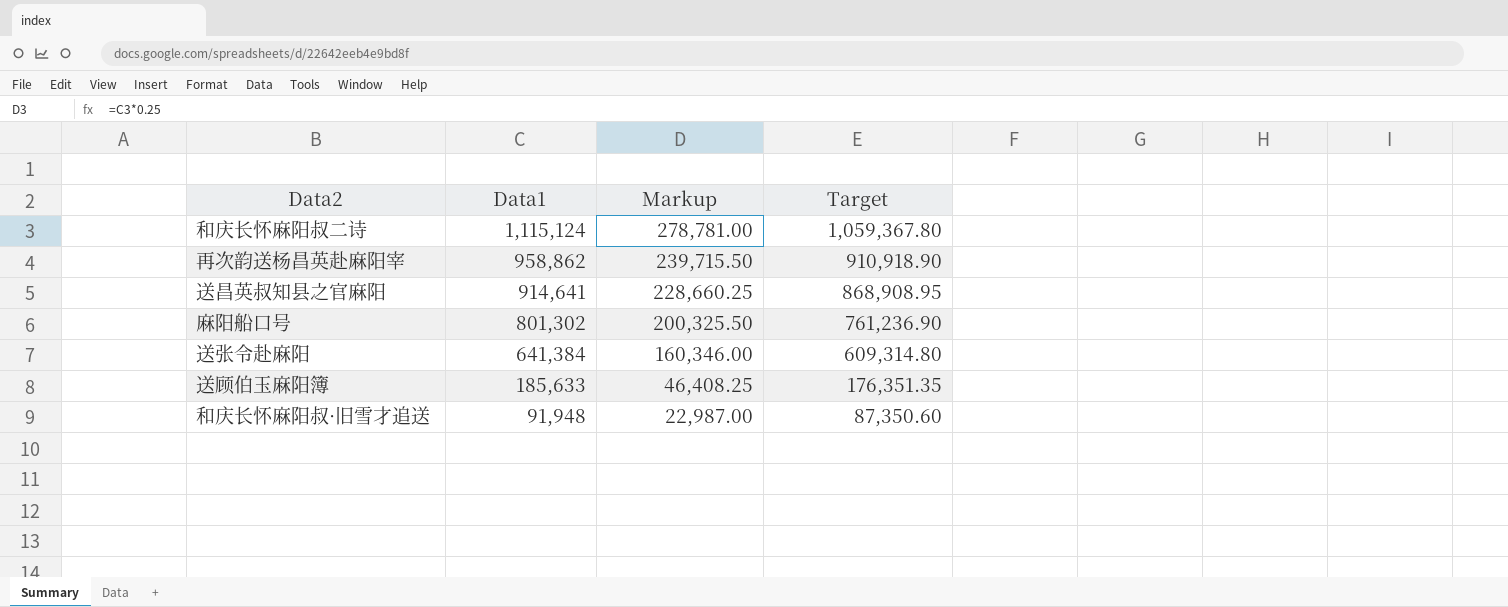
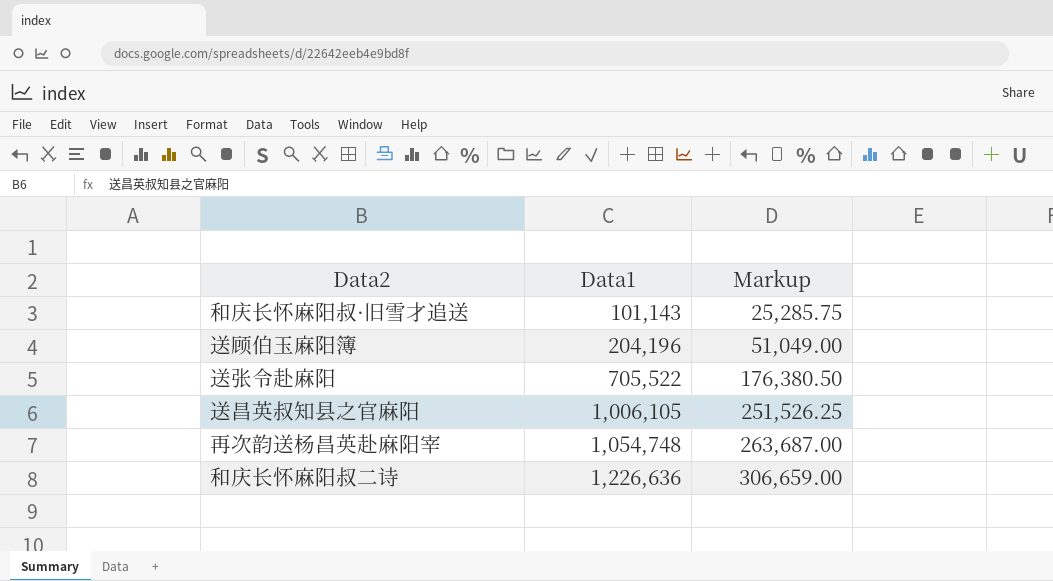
row order: Data1 descending -> Data1 ascending
column Target | formula: [Data1] * 0.95 -> none
row 麻阳船口号: 801,302 | 200,325.50 | 761,236.90 -> none
和庆长怀麻阳叔·旧雪才追送 | Data1: 91,948 -> 101,143
和庆长怀麻阳叔·旧雪才追送 | Markup: 22,987.00 -> 25,285.75
送顾伯玉麻阳簿 | Data1: 185,633 -> 204,196
送顾伯玉麻阳簿 | Markup: 46,408.25 -> 51,049.00
送张令赴麻阳 | Data1: 641,384 -> 705,522
送张令赴麻阳 | Markup: 160,346.00 -> 176,380.50
送昌英叔知县之官麻阳 | Data1: 914,641 -> 1,006,105
送昌英叔知县之官麻阳 | Markup: 228,660.25 -> 251,526.25
再次韵送杨昌英赴麻阳宰 | Data1: 958,862 -> 1,054,748
再次韵送杨昌英赴麻阳宰 | Markup: 239,715.50 -> 263,687.00
和庆长怀麻阳叔二诗 | Data1: 1,115,124 -> 1,226,636
和庆长怀麻阳叔二诗 | Markup: 278,781.00 -> 306,659.00

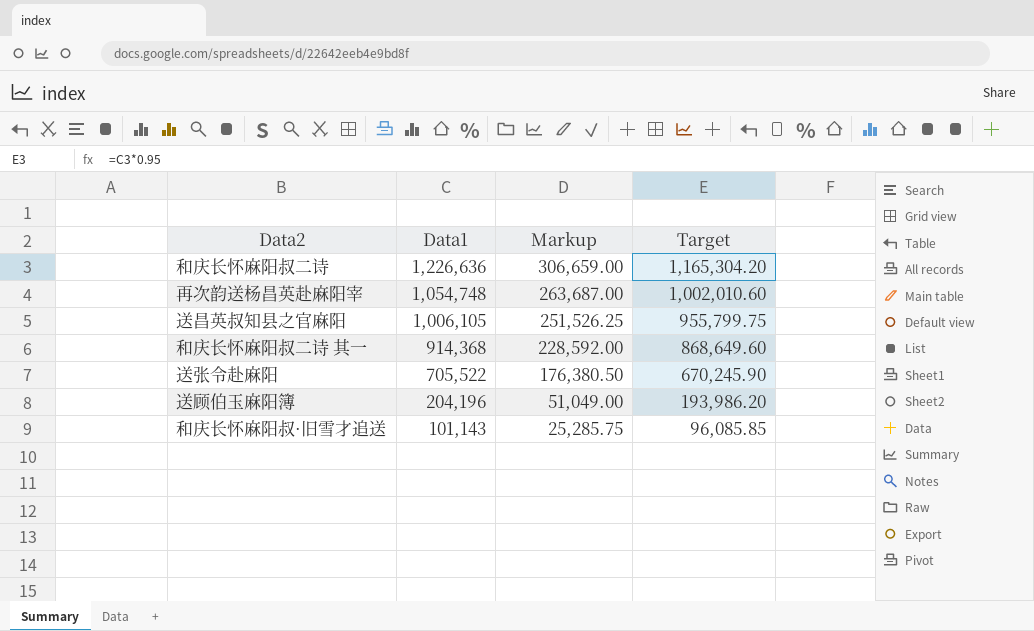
row order: Data1 ascending -> Data1 descending
column Target | formula: none -> [Data1] * 0.95
row 和庆长怀麻阳叔二诗 其一: none -> 914,368 | 228,592.00 | 868,649.60

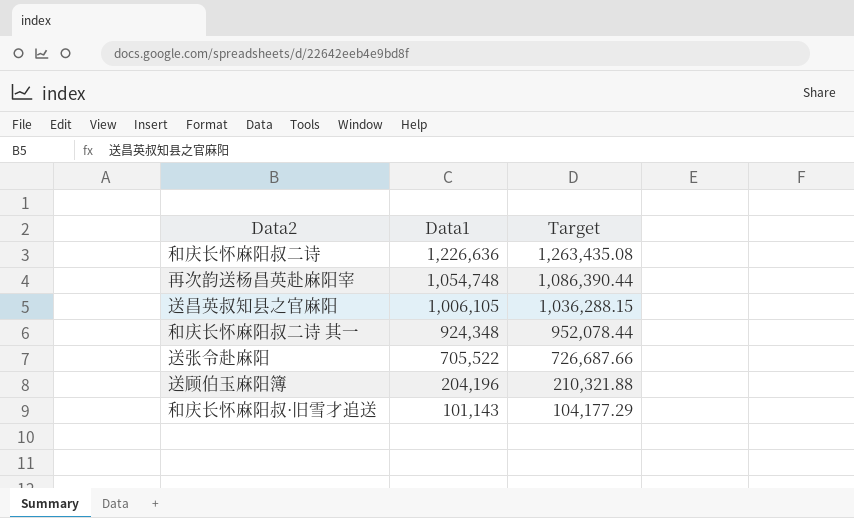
column Markup | formula: [Data1] * 0.25 -> none
column Target | formula: [Data1] * 0.95 -> [Data1] * 1.03
和庆长怀麻阳叔二诗 其一 | Data1: 914,368 -> 924,348

